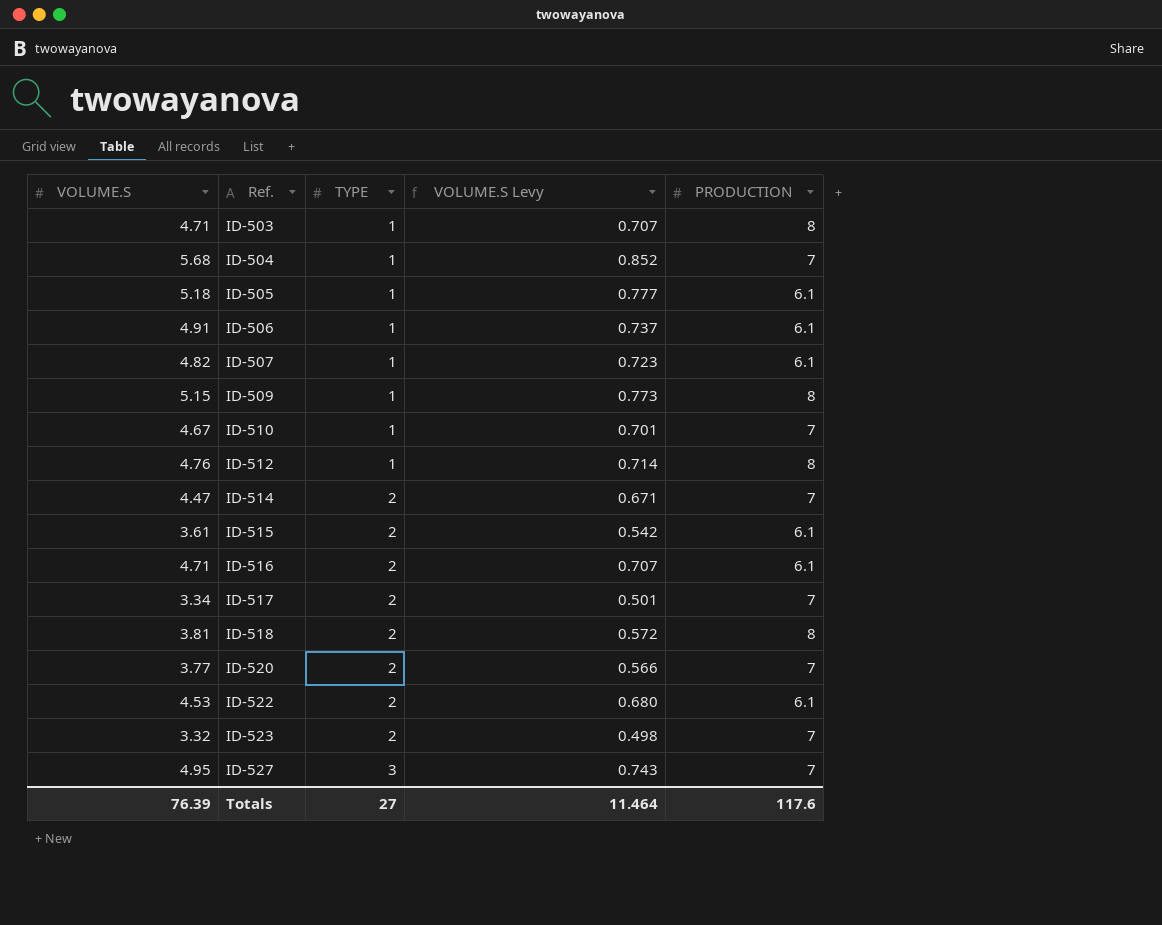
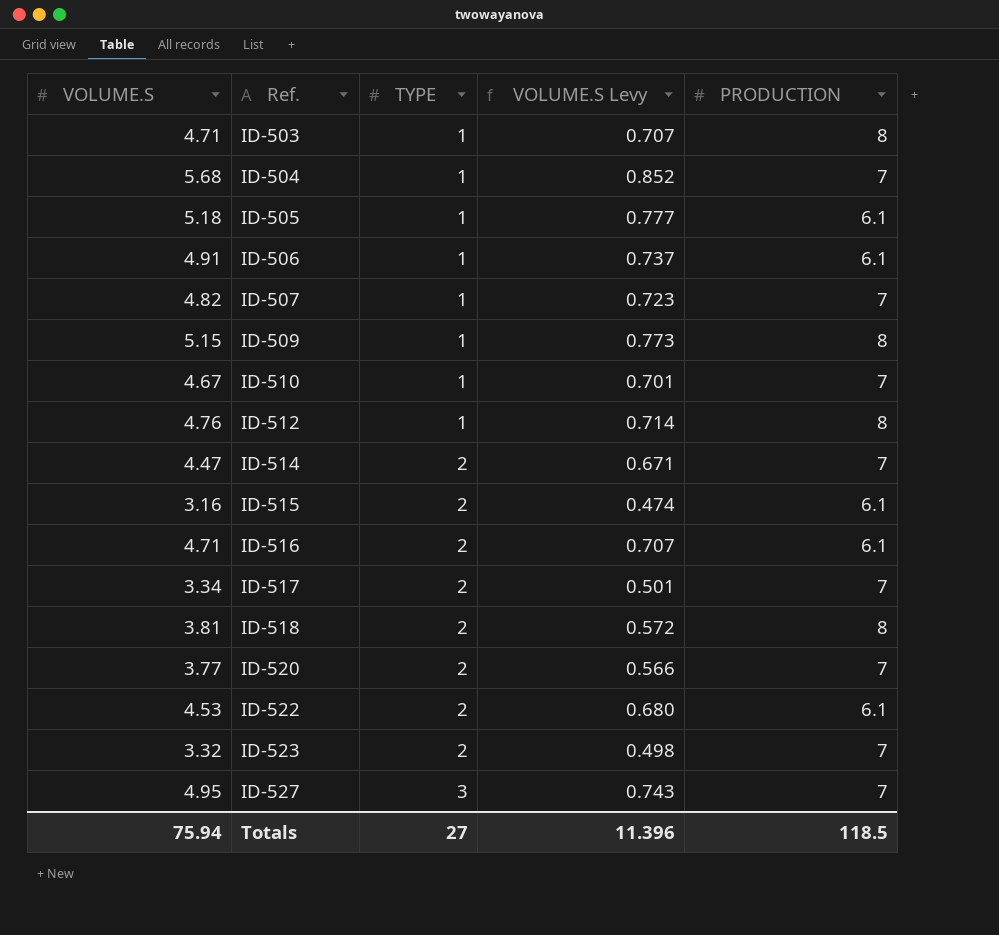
ID-507 | PRODUCTION: 6.1 -> 7
ID-515 | VOLUME.S: 3.61 -> 3.16
ID-515 | VOLUME.S Levy: 0.542 -> 0.474
Totals | VOLUME.S: 76.39 -> 75.94
Totals | VOLUME.S Levy: 11.464 -> 11.396
Totals | PRODUCTION: 117.6 -> 118.5

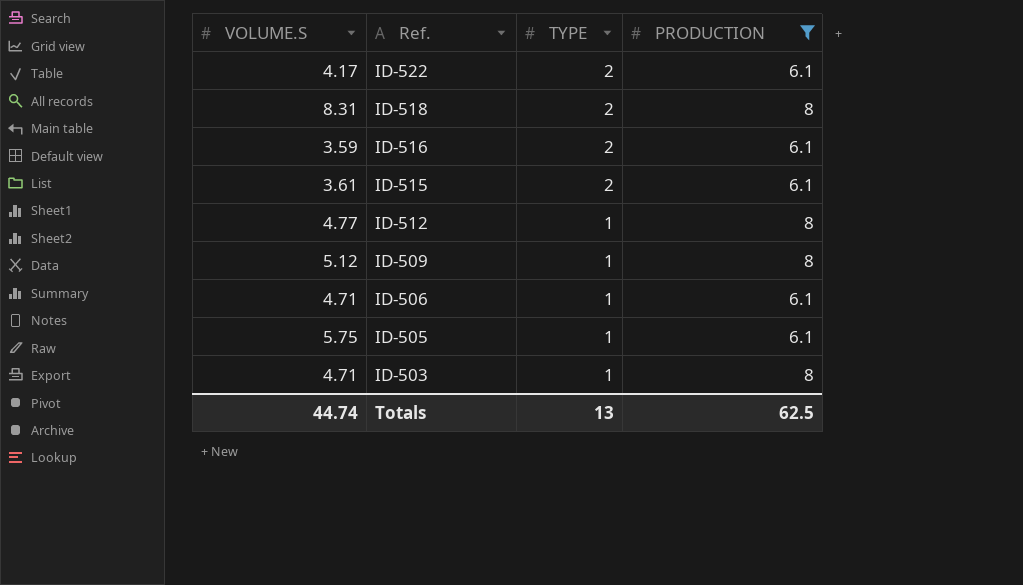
filter: none -> PRODUCTION != 7
row order: Ref. ascending -> Ref. descending
column VOLUME.S Levy | formula: [VOLUME.S] * 0.15 -> none
ID-522 | VOLUME.S: 4.53 -> 4.17
ID-518 | VOLUME.S: 3.81 -> 8.31
ID-516 | VOLUME.S: 4.71 -> 3.59
ID-515 | VOLUME.S: 3.16 -> 3.61
ID-512 | VOLUME.S: 4.76 -> 4.77
ID-509 | VOLUME.S: 5.15 -> 5.12
ID-506 | VOLUME.S: 4.91 -> 4.71
ID-505 | VOLUME.S: 5.18 -> 5.75
Totals | VOLUME.S: 75.94 -> 44.74
Totals | TYPE: 27 -> 13
Totals | PRODUCTION: 118.5 -> 62.5

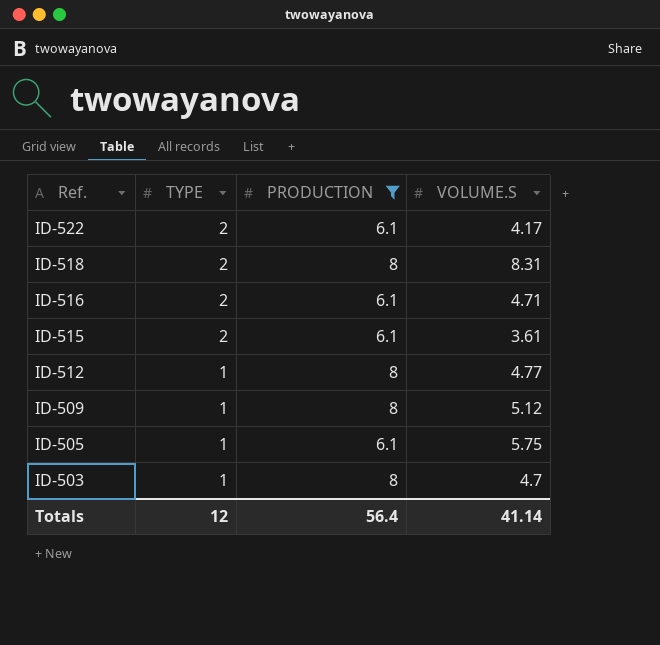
column VOLUME.S | position: 1 -> 4
row ID-506: 4.71 | 1 | 6.1 -> none
ID-516 | VOLUME.S: 3.59 -> 4.71
ID-503 | VOLUME.S: 4.71 -> 4.7
Totals | TYPE: 13 -> 12
Totals | PRODUCTION: 62.5 -> 56.4
Totals | VOLUME.S: 44.74 -> 41.14

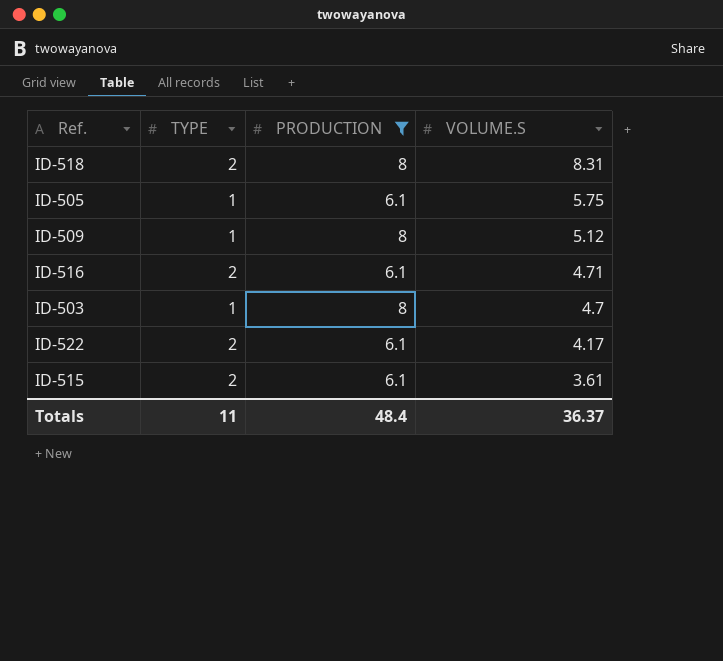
row order: Ref. descending -> VOLUME.S descending
row ID-512: 1 | 8 | 4.77 -> none
Totals | TYPE: 12 -> 11
Totals | PRODUCTION: 56.4 -> 48.4
Totals | VOLUME.S: 41.14 -> 36.37

